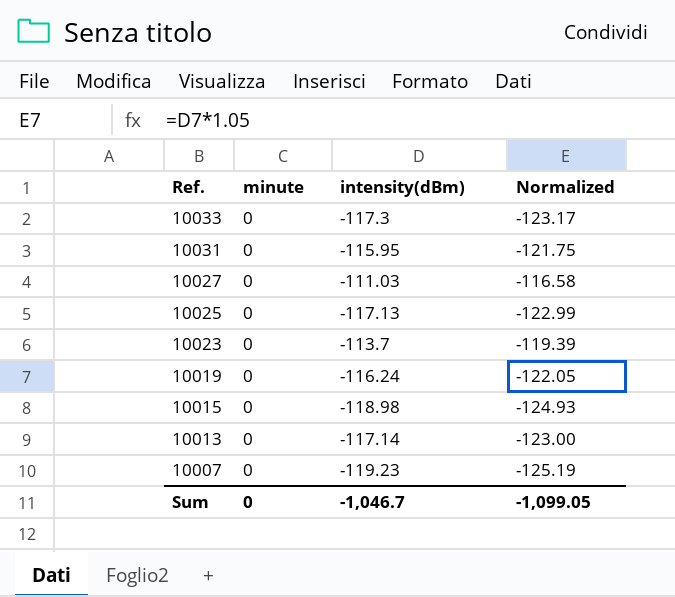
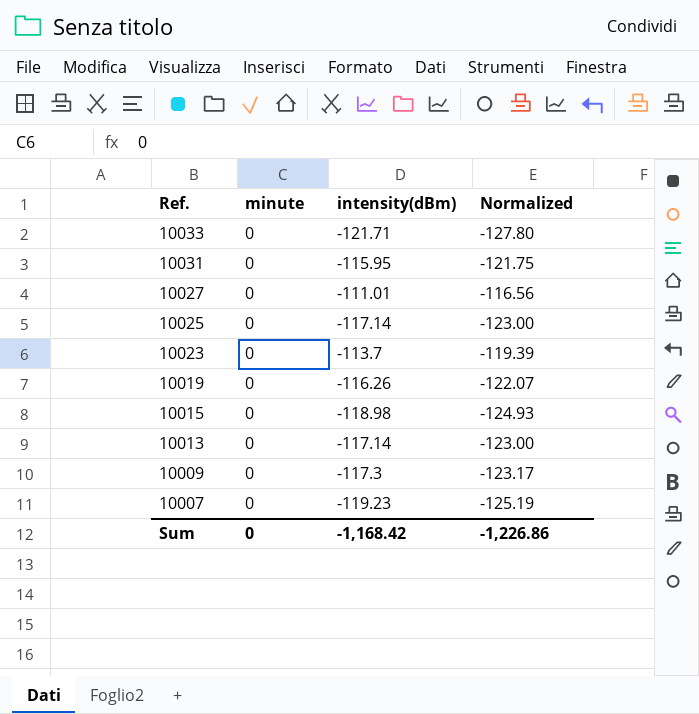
10033 | intensity(dBm): -117.3 -> -121.71
10033 | Normalized: -123.17 -> -127.80
10027 | intensity(dBm): -111.03 -> -111.01
10027 | Normalized: -116.58 -> -116.56
10025 | intensity(dBm): -117.13 -> -117.14
10025 | Normalized: -122.99 -> -123.00
10019 | intensity(dBm): -116.24 -> -116.26
10019 | Normalized: -122.05 -> -122.07
row 10009: none -> 0 | -117.3 | -123.17
Sum | intensity(dBm): -1,046.7 -> -1,168.42
Sum | Normalized: -1,099.05 -> -1,226.86

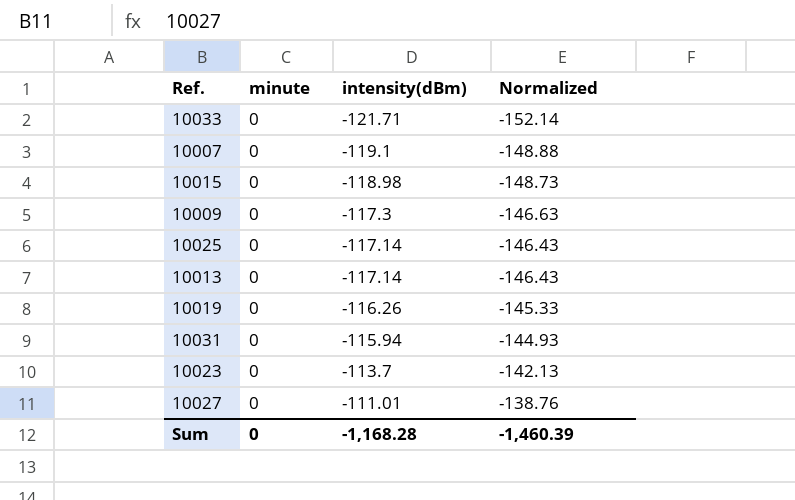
row order: Ref. descending -> intensity(dBm) ascending
column Normalized | formula: [intensity(dBm)] * 1.05 -> [intensity(dBm)] * 1.25
10007 | intensity(dBm): -119.23 -> -119.1
10031 | intensity(dBm): -115.95 -> -115.94
Sum | intensity(dBm): -1,168.42 -> -1,168.28
Sum | Normalized: -1,226.86 -> -1,460.39

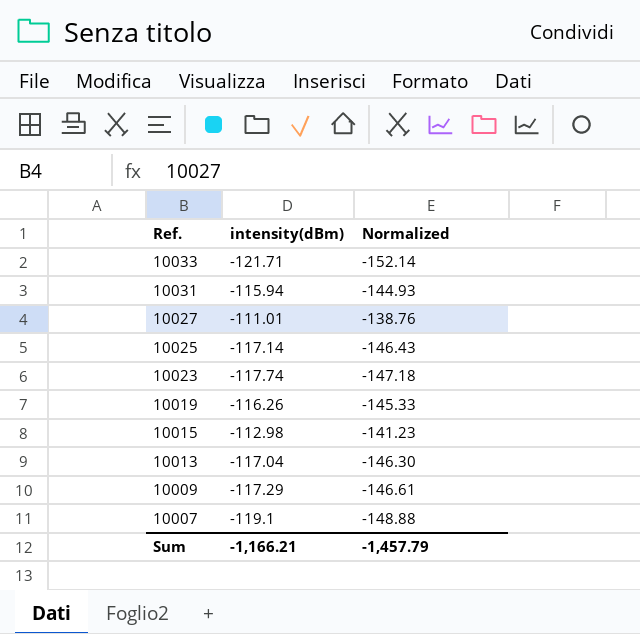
row order: intensity(dBm) ascending -> Ref. descending
column minute | position: 2 -> none
10023 | intensity(dBm): -113.7 -> -117.74
10023 | Normalized: -142.13 -> -147.18
10015 | intensity(dBm): -118.98 -> -112.98
10015 | Normalized: -148.73 -> -141.23
10013 | intensity(dBm): -117.14 -> -117.04
10013 | Normalized: -146.43 -> -146.30
10009 | intensity(dBm): -117.3 -> -117.29
10009 | Normalized: -146.63 -> -146.61
Sum | intensity(dBm): -1,168.28 -> -1,166.21
Sum | Normalized: -1,460.39 -> -1,457.79

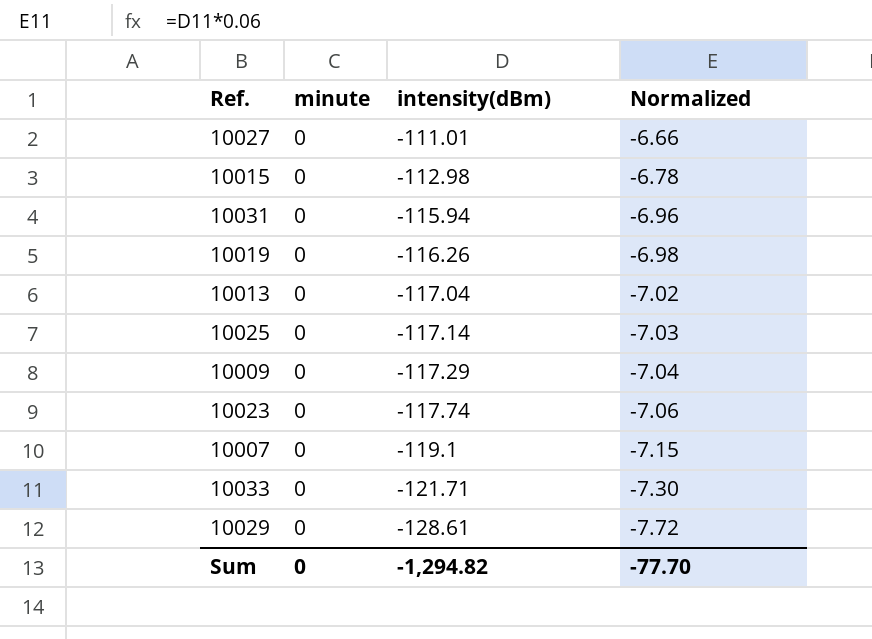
row order: Ref. descending -> intensity(dBm) descending
column minute | position: none -> 2
column Normalized | formula: [intensity(dBm)] * 1.25 -> [intensity(dBm)] * 0.06
row 10029: none -> 0 | -128.61 | -7.72
Sum | intensity(dBm): -1,166.21 -> -1,294.82
Sum | Normalized: -1,457.79 -> -77.70

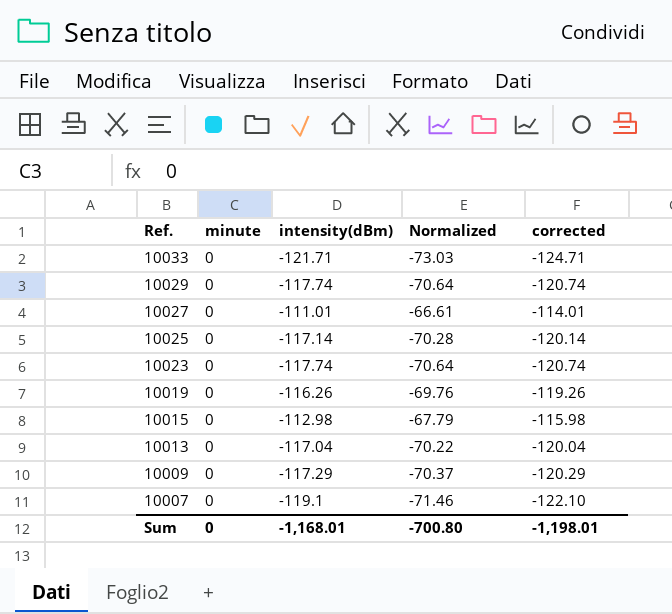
row order: intensity(dBm) descending -> Ref. descending
column Normalized | formula: [intensity(dBm)] * 0.06 -> [intensity(dBm)] * 0.6
column corrected | formula: none -> [intensity(dBm)] - 3
row 10031: 0 | -115.94 | -6.96 -> none
10029 | intensity(dBm): -128.61 -> -117.74
Sum | intensity(dBm): -1,294.82 -> -1,168.01
Sum | Normalized: -77.70 -> -700.80

